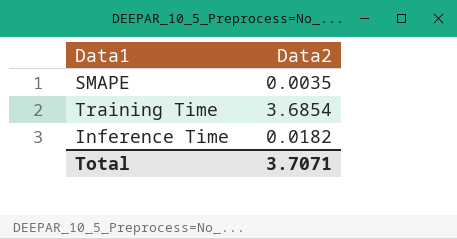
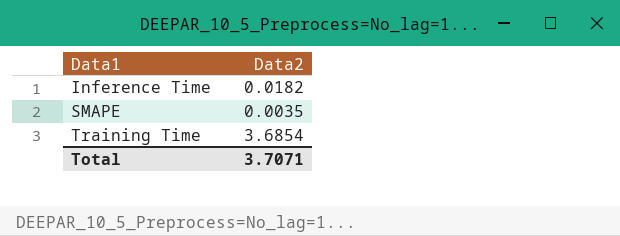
row order: none -> Data1 ascending

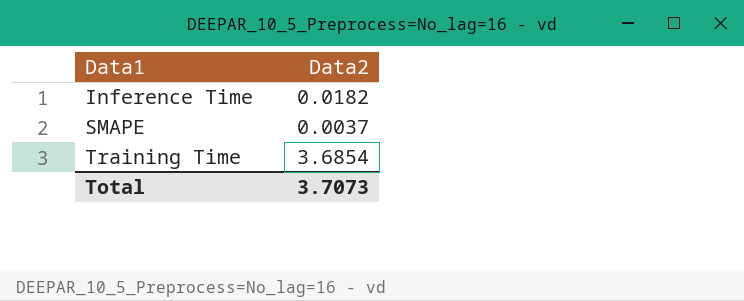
SMAPE | Data2: 0.0035 -> 0.0037
Total | Data2: 3.7071 -> 3.7073

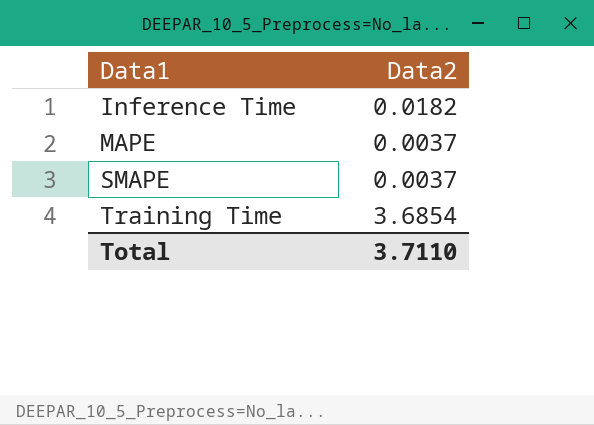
row MAPE: none -> 0.0037
Total | Data2: 3.7073 -> 3.7110

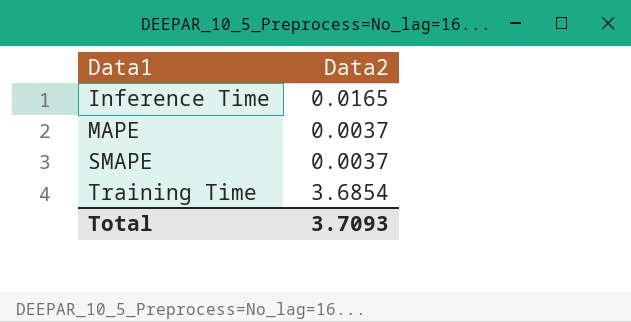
Inference Time | Data2: 0.0182 -> 0.0165
Total | Data2: 3.7110 -> 3.7093

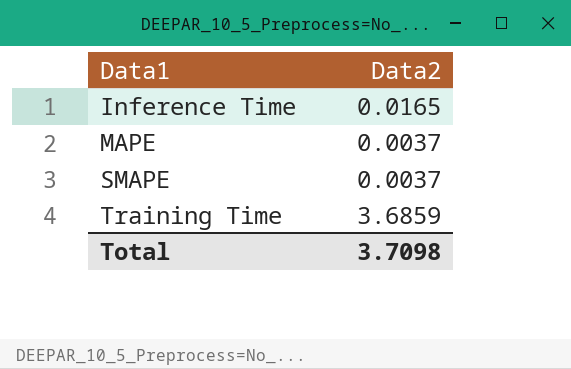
Training Time | Data2: 3.6854 -> 3.6859
Total | Data2: 3.7093 -> 3.7098

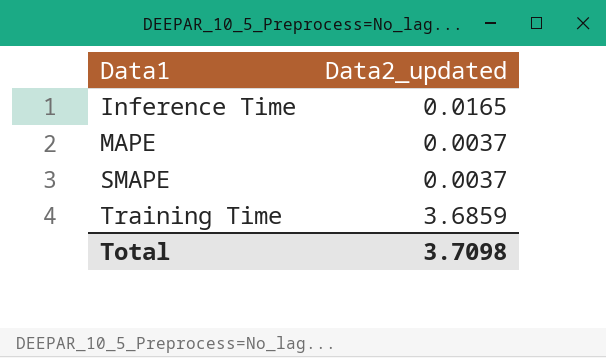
column name: Data2 -> Data2_updated

